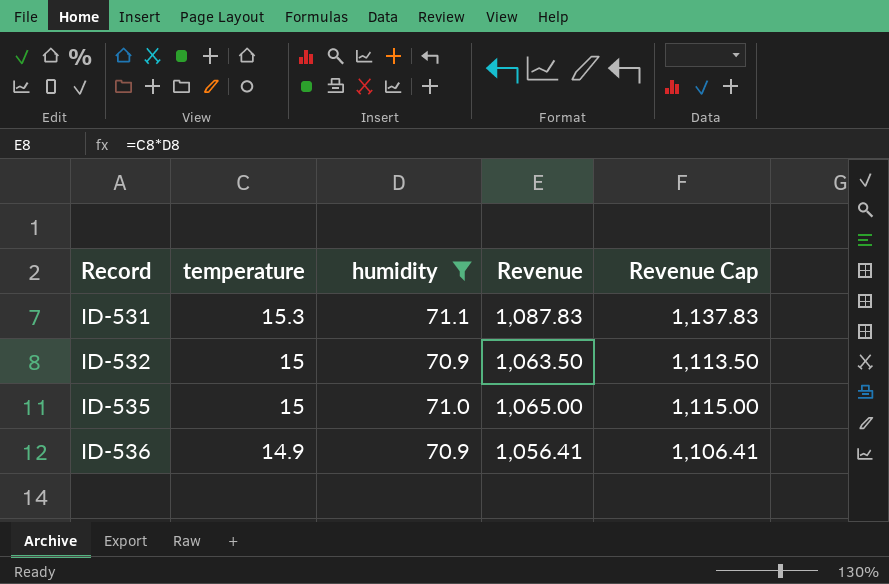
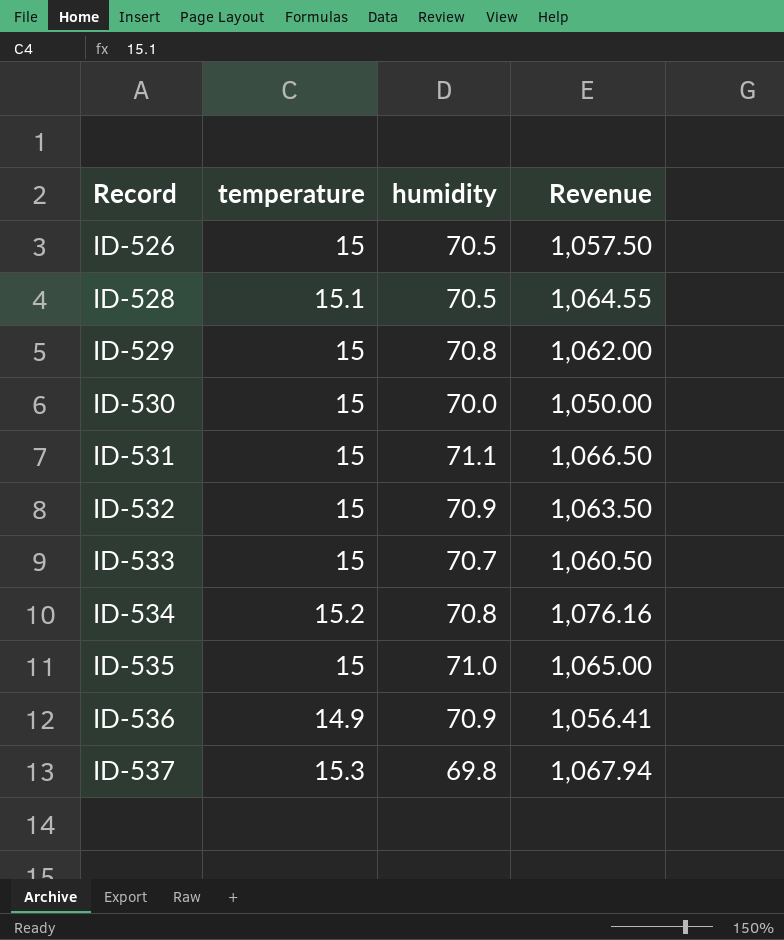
filter: humidity >= 70.9 -> none
column Revenue Cap | formula: [Revenue] + 50 -> none
ID-531 | temperature: 15.3 -> 15
ID-531 | Revenue: 1,087.83 -> 1,066.50

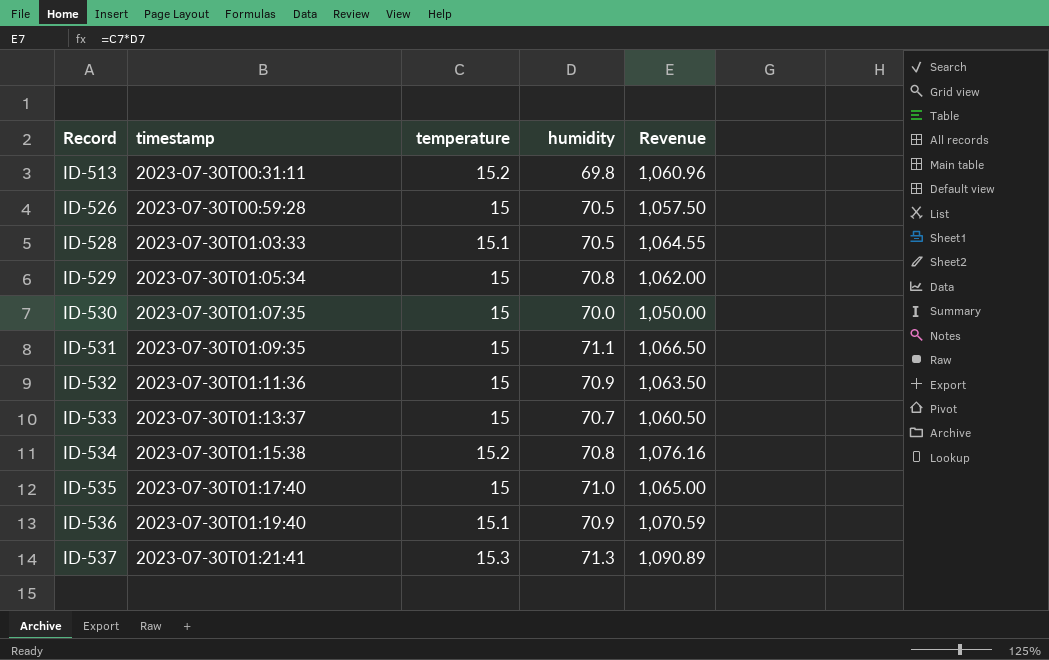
column timestamp | position: none -> 2
row ID-513: none -> 2023-07-30T00:31:11 | 15.2 | 69.8 | 1,060.96
ID-536 | temperature: 14.9 -> 15.1
ID-536 | Revenue: 1,056.41 -> 1,070.59
ID-537 | humidity: 69.8 -> 71.3
ID-537 | Revenue: 1,067.94 -> 1,090.89

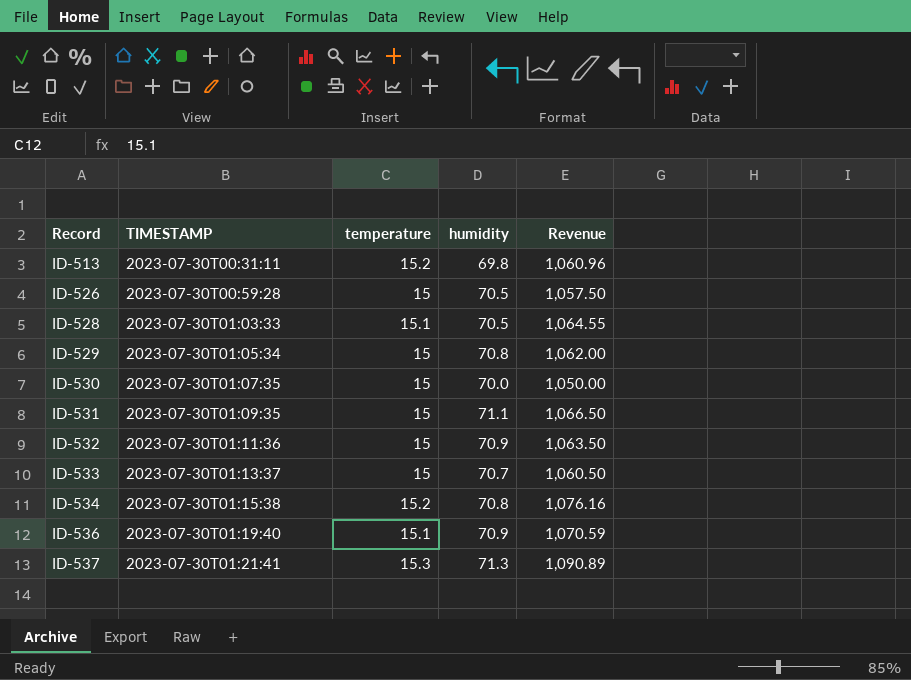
column name: timestamp -> TIMESTAMP
row ID-535: 2023-07-30T01:17:40 | 15 | 71.0 | 1,065.00 -> none

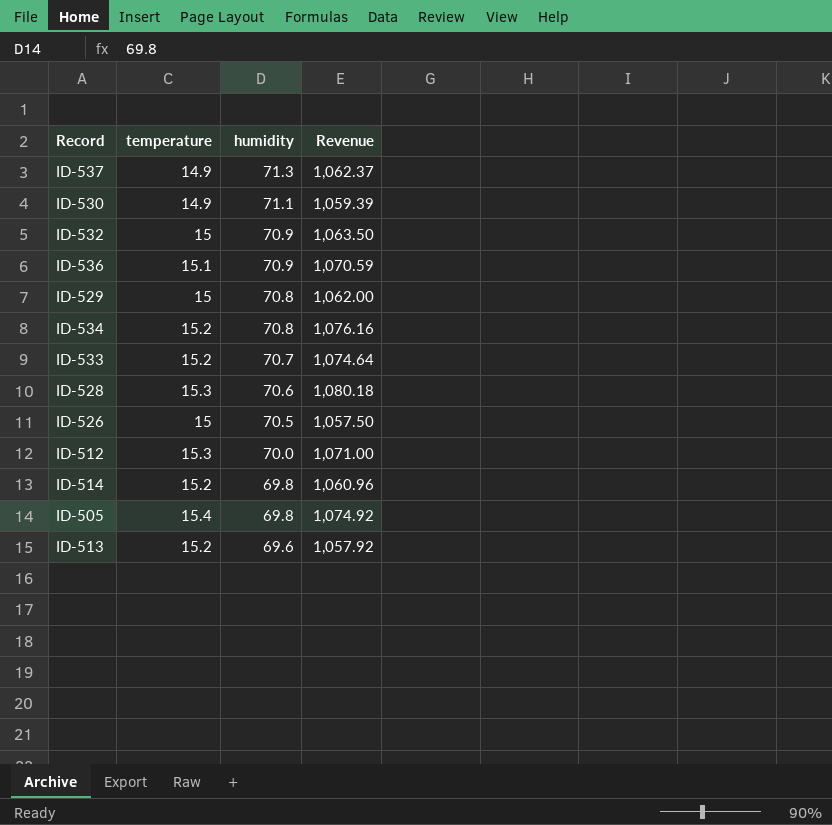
row order: Record ascending -> humidity descending
column TIMESTAMP | position: 2 -> none
row ID-531: 2023-07-30T01:09:35 | 15 | 71.1 | 1,066.50 -> none
ID-537 | temperature: 15.3 -> 14.9
ID-537 | Revenue: 1,090.89 -> 1,062.37
ID-530 | temperature: 15 -> 14.9
ID-530 | humidity: 70.0 -> 71.1
ID-530 | Revenue: 1,050.00 -> 1,059.39
ID-533 | temperature: 15 -> 15.2
ID-533 | Revenue: 1,060.50 -> 1,074.64
ID-528 | temperature: 15.1 -> 15.3
ID-528 | humidity: 70.5 -> 70.6
ID-528 | Revenue: 1,064.55 -> 1,080.18
row ID-512: none -> 15.3 | 70.0 | 1,071.00
row ID-514: none -> 15.2 | 69.8 | 1,060.96
row ID-505: none -> 15.4 | 69.8 | 1,074.92
ID-513 | humidity: 69.8 -> 69.6
ID-513 | Revenue: 1,060.96 -> 1,057.92

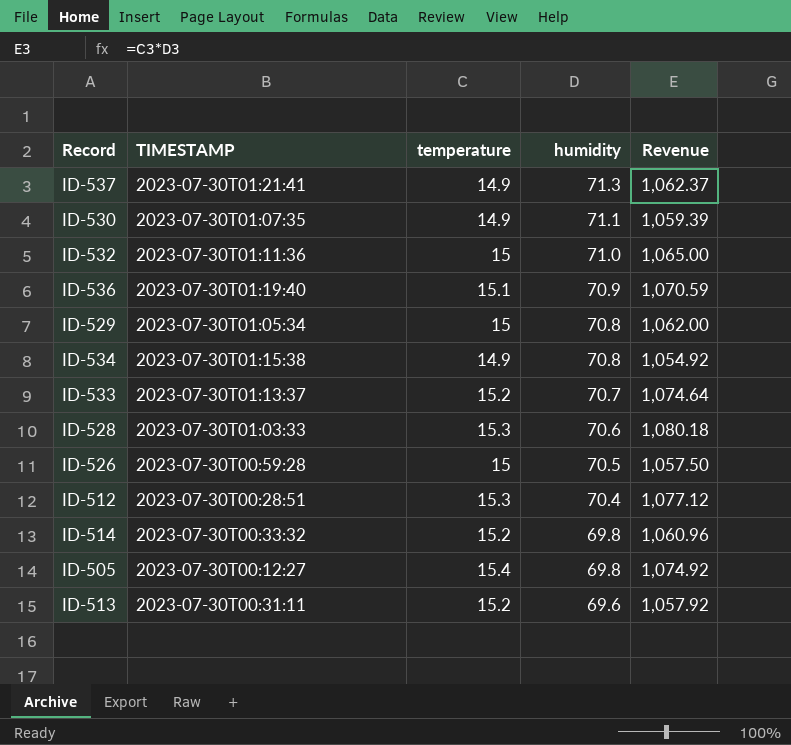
column TIMESTAMP | position: none -> 2
ID-532 | humidity: 70.9 -> 71.0
ID-532 | Revenue: 1,063.50 -> 1,065.00
ID-534 | temperature: 15.2 -> 14.9
ID-534 | Revenue: 1,076.16 -> 1,054.92
ID-512 | humidity: 70.0 -> 70.4
ID-512 | Revenue: 1,071.00 -> 1,077.12

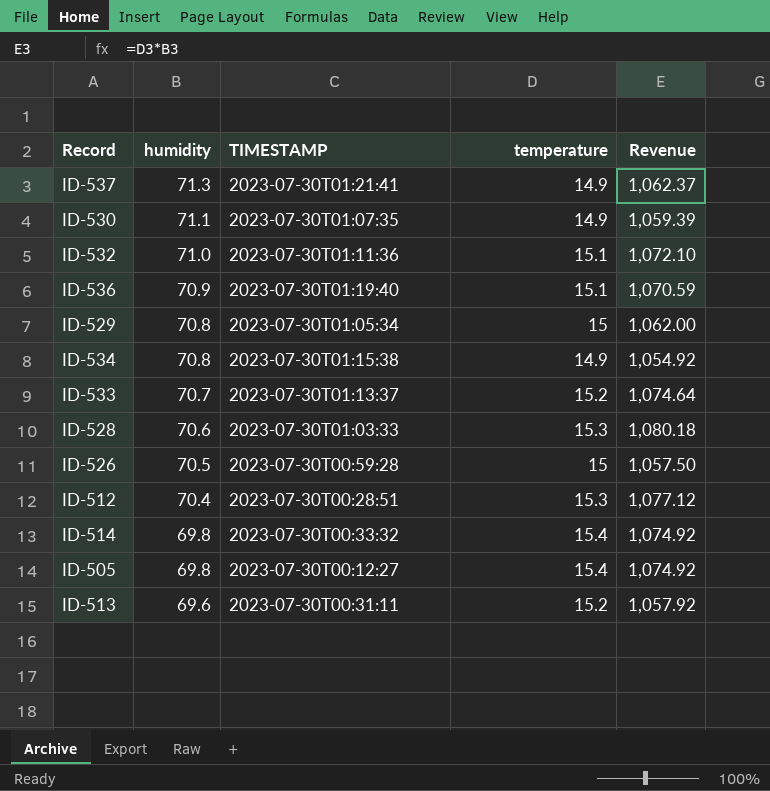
column humidity | position: 4 -> 2
ID-532 | temperature: 15 -> 15.1
ID-532 | Revenue: 1,065.00 -> 1,072.10
ID-514 | temperature: 15.2 -> 15.4
ID-514 | Revenue: 1,060.96 -> 1,074.92

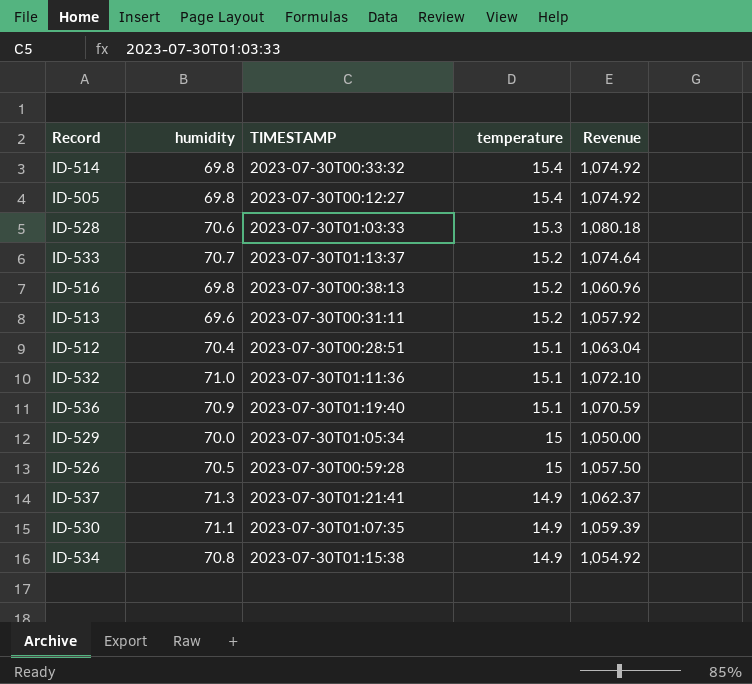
row order: humidity descending -> temperature descending
row ID-516: none -> 69.8 | 2023-07-30T00:38:13 | 15.2 | 1,060.96
ID-512 | temperature: 15.3 -> 15.1
ID-512 | Revenue: 1,077.12 -> 1,063.04
ID-529 | humidity: 70.8 -> 70.0
ID-529 | Revenue: 1,062.00 -> 1,050.00

